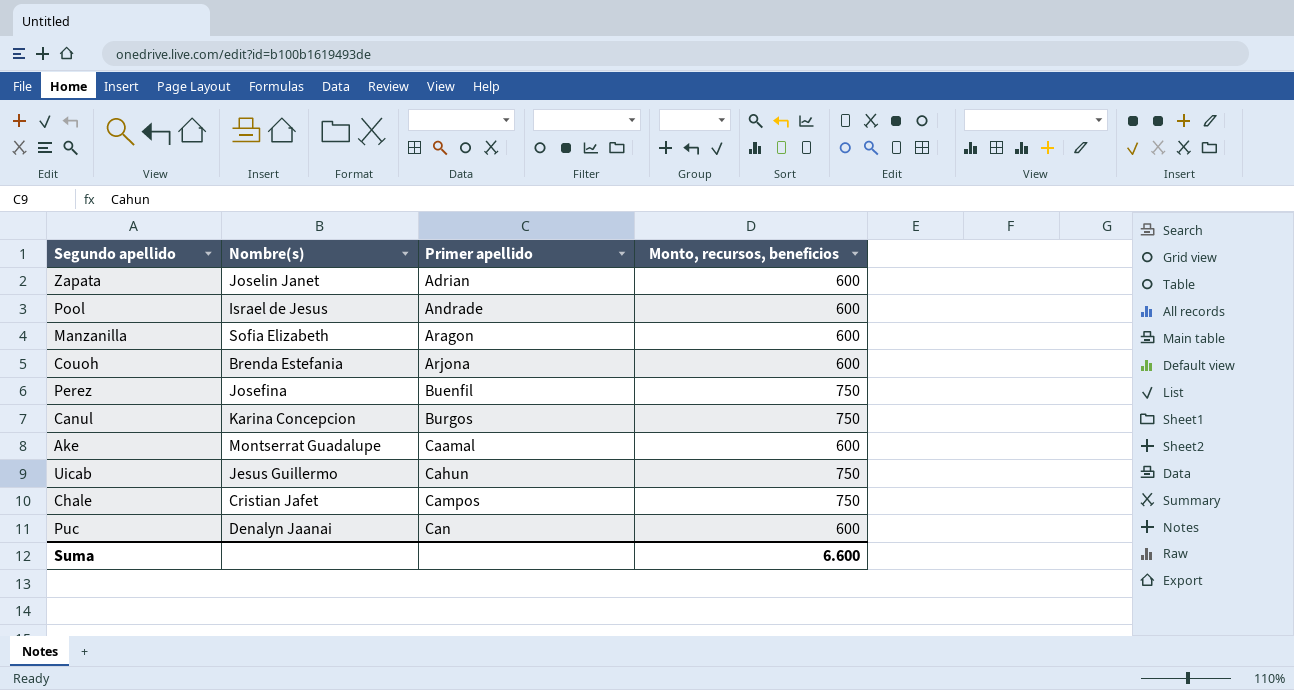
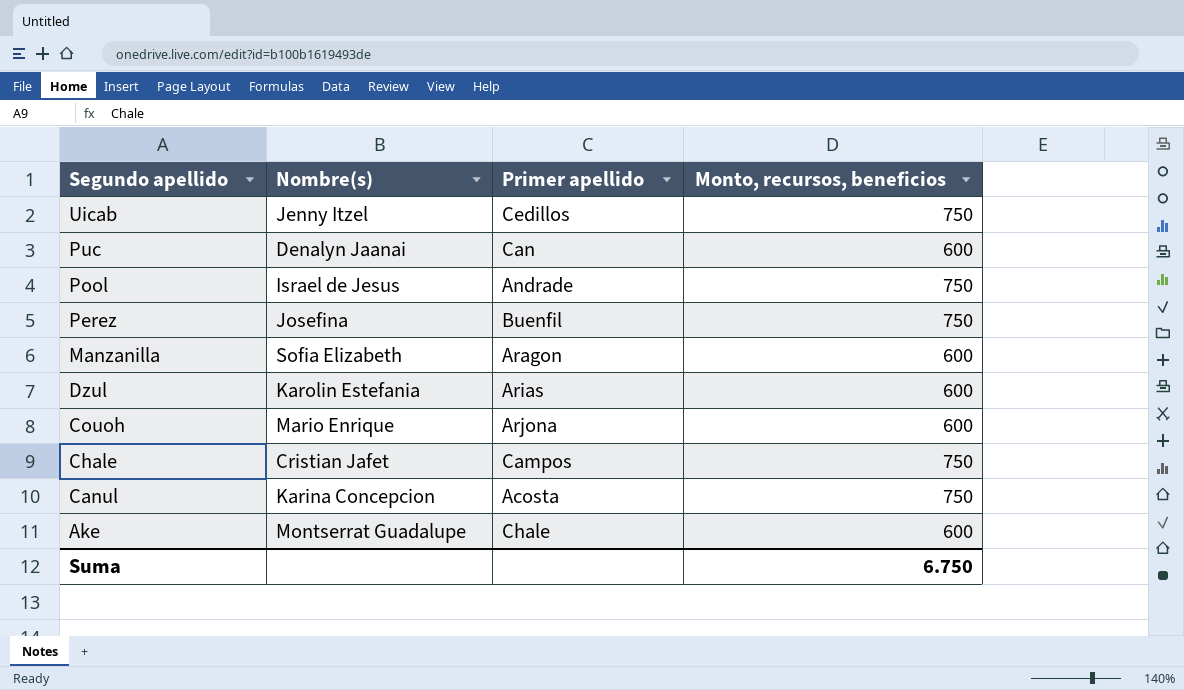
row order: Primer apellido ascending -> Segundo apellido descending
row Zapata: Joselin Janet | Adrian | 600 -> none
Uicab | Nombre(s): Jesus Guillermo -> Jenny Itzel
Uicab | Primer apellido: Cahun -> Cedillos
Pool | Monto, recursos, beneficios: 600 -> 750
row Dzul: none -> Karolin Estefania | Arias | 600
Couoh | Nombre(s): Brenda Estefania -> Mario Enrique
Canul | Primer apellido: Burgos -> Acosta
Ake | Primer apellido: Caamal -> Chale
Suma | Monto, recursos, beneficios: 6.600 -> 6.750

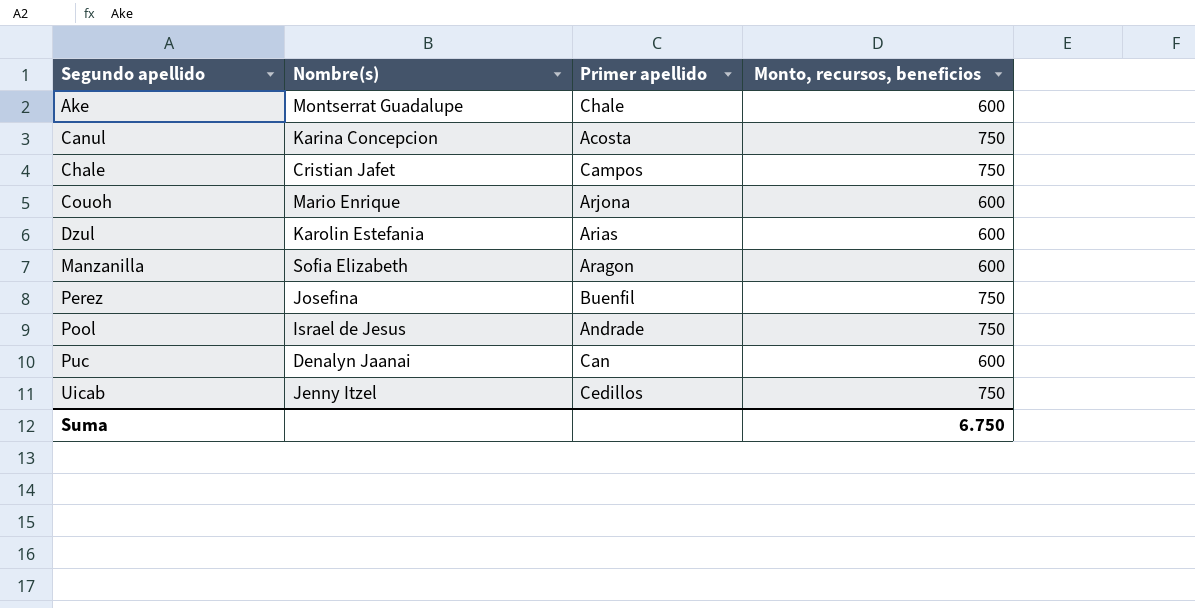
row order: Segundo apellido descending -> Segundo apellido ascending

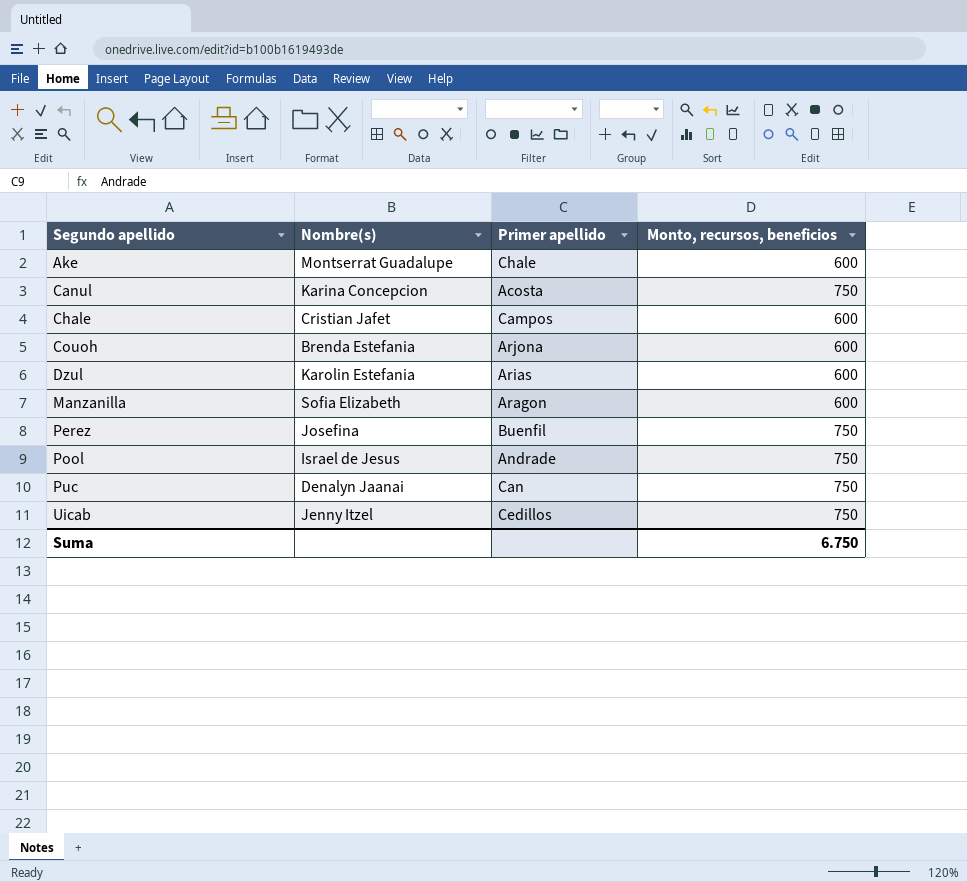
Chale | Monto, recursos, beneficios: 750 -> 600
Couoh | Nombre(s): Mario Enrique -> Brenda Estefania
Puc | Monto, recursos, beneficios: 600 -> 750

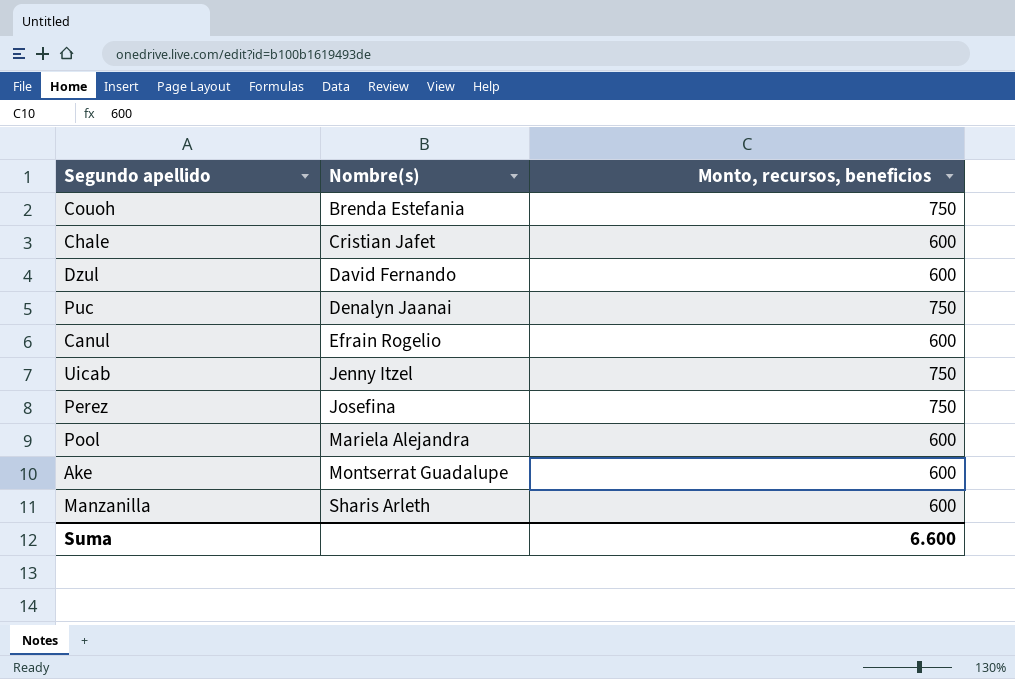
row order: Segundo apellido ascending -> Nombre(s) ascending
column Primer apellido | position: 3 -> none
Couoh | Monto, recursos, beneficios: 600 -> 750
Dzul | Nombre(s): Karolin Estefania -> David Fernando
Canul | Nombre(s): Karina Concepcion -> Efrain Rogelio
Canul | Monto, recursos, beneficios: 750 -> 600
Pool | Nombre(s): Israel de Jesus -> Mariela Alejandra
Pool | Monto, recursos, beneficios: 750 -> 600
Manzanilla | Nombre(s): Sofia Elizabeth -> Sharis Arleth
Suma | Monto, recursos, beneficios: 6.750 -> 6.600

